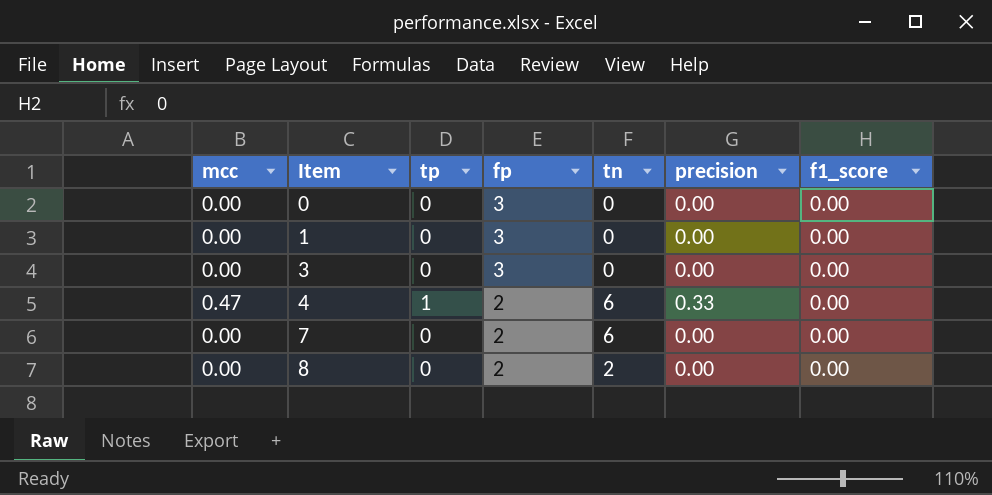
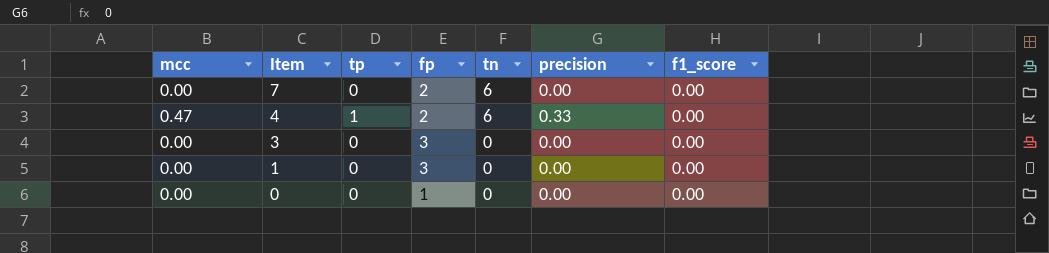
row order: Item ascending -> Item descending
row 8: 0.00 | 0 | 2 | 2 | 0.00 | 0.00 -> none
0 | fp: 3 -> 1

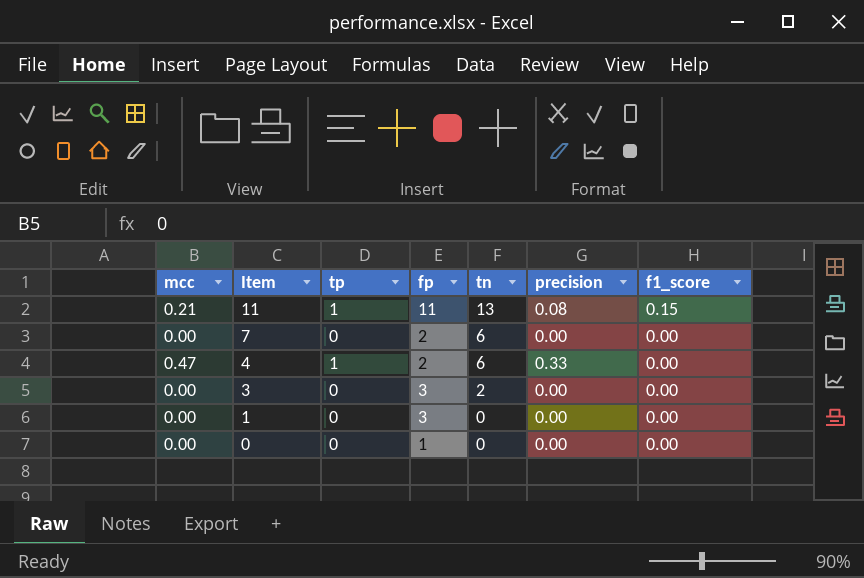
row 11: none -> 0.21 | 1 | 11 | 13 | 0.08 | 0.15
3 | tn: 0 -> 2

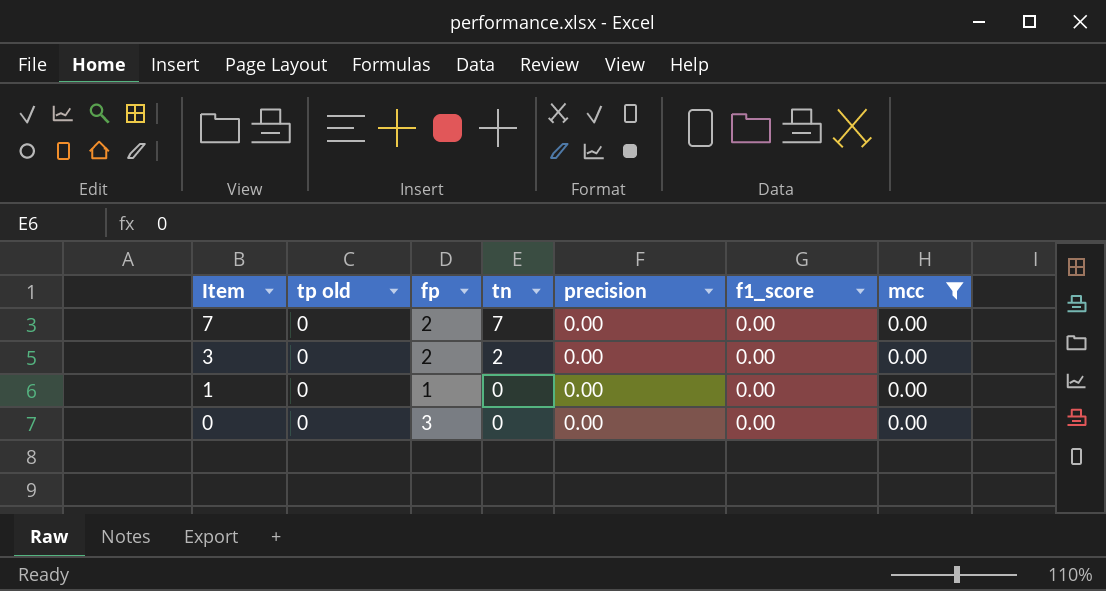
filter: none -> mcc = 0.00
column name: tp -> tp old
column mcc | position: 1 -> 7
7 | tn: 6 -> 7
3 | fp: 3 -> 2
1 | fp: 3 -> 1
0 | fp: 1 -> 3

